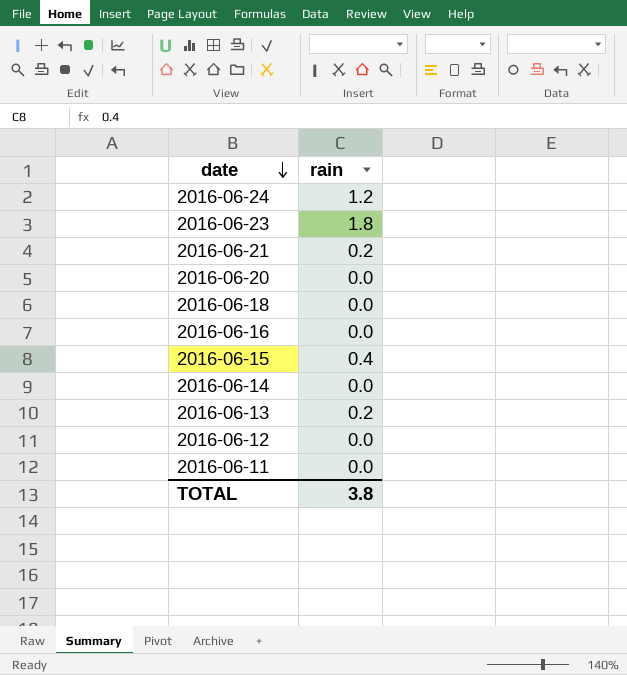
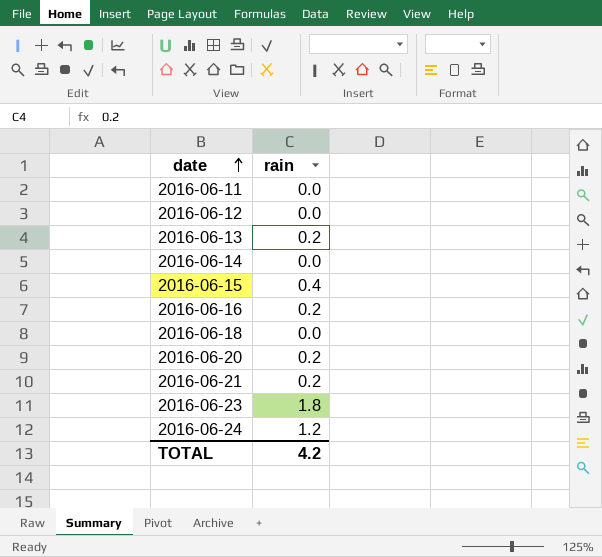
row order: date descending -> date ascending
2016-06-16 | rain: 0.0 -> 0.2
2016-06-20 | rain: 0.0 -> 0.2
TOTAL | rain: 3.8 -> 4.2

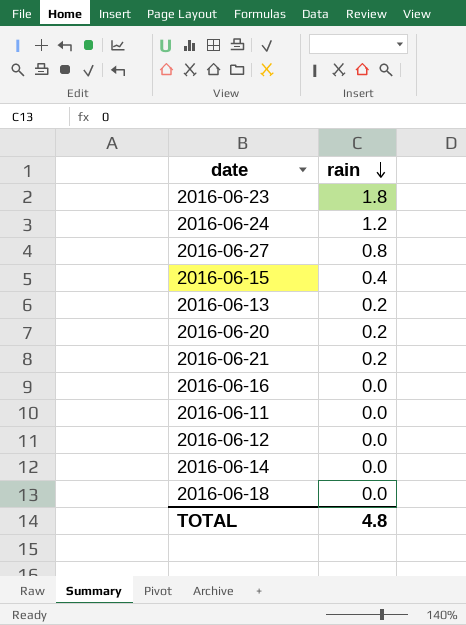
row order: date ascending -> rain descending
row 2016-06-27: none -> 0.8
2016-06-16 | rain: 0.2 -> 0.0
TOTAL | rain: 4.2 -> 4.8

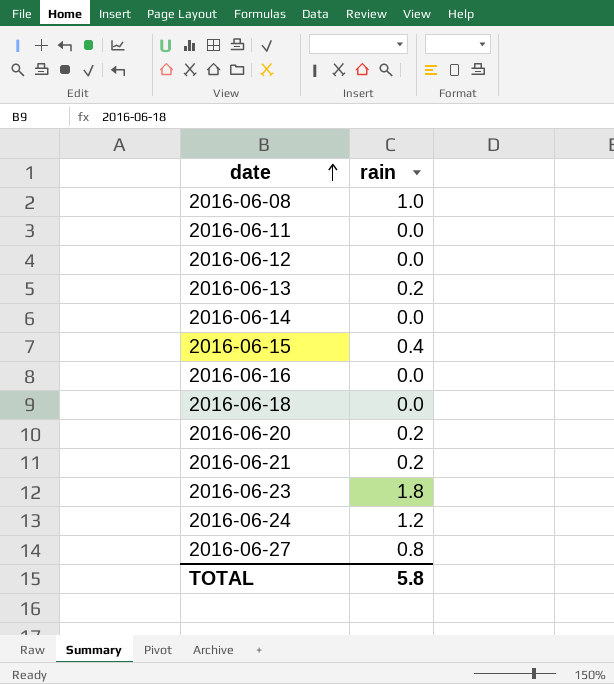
row order: rain descending -> date ascending
row 2016-06-08: none -> 1.0
TOTAL | rain: 4.8 -> 5.8

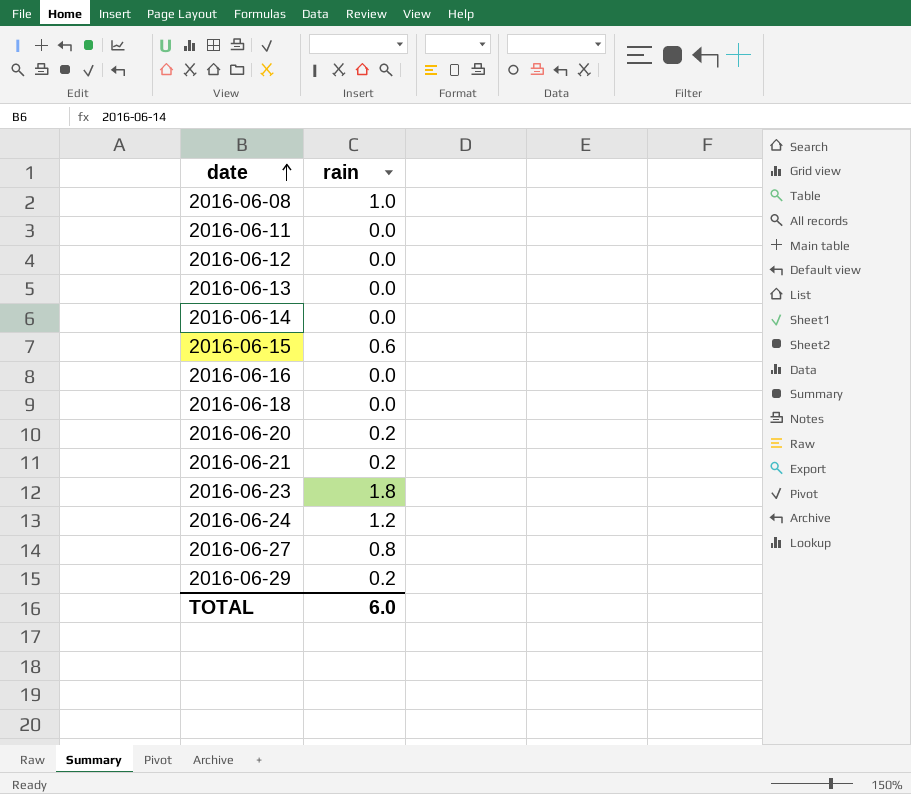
2016-06-13 | rain: 0.2 -> 0.0
2016-06-15 | rain: 0.4 -> 0.6
row 2016-06-29: none -> 0.2
TOTAL | rain: 5.8 -> 6.0

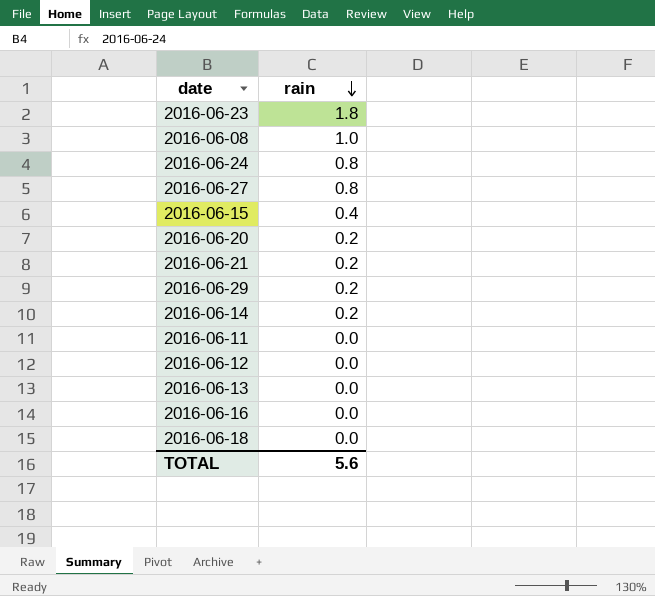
row order: date ascending -> rain descending
2016-06-24 | rain: 1.2 -> 0.8
2016-06-15 | rain: 0.6 -> 0.4
2016-06-14 | rain: 0.0 -> 0.2
TOTAL | rain: 6.0 -> 5.6

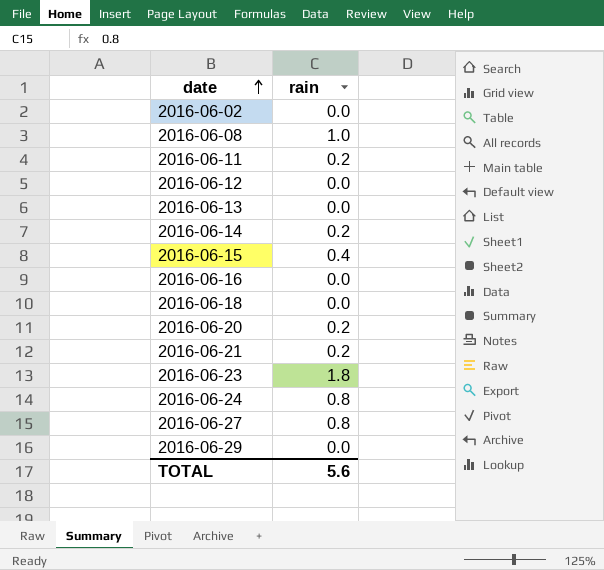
row order: rain descending -> date ascending
row 2016-06-02: none -> 0.0
2016-06-11 | rain: 0.0 -> 0.2
2016-06-29 | rain: 0.2 -> 0.0

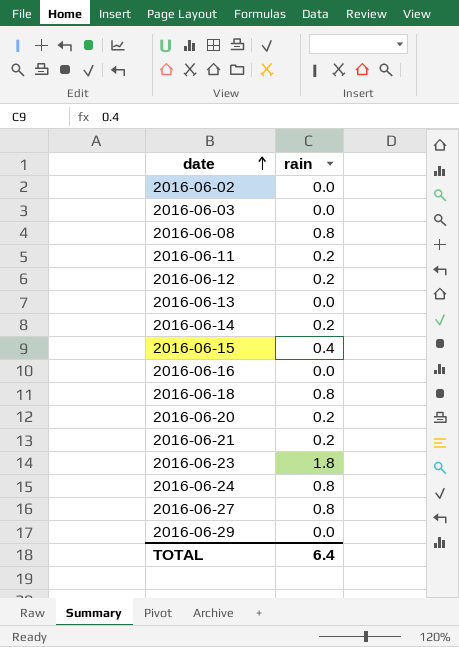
row 2016-06-03: none -> 0.0
2016-06-08 | rain: 1.0 -> 0.8
2016-06-12 | rain: 0.0 -> 0.2
2016-06-18 | rain: 0.0 -> 0.8
TOTAL | rain: 5.6 -> 6.4

